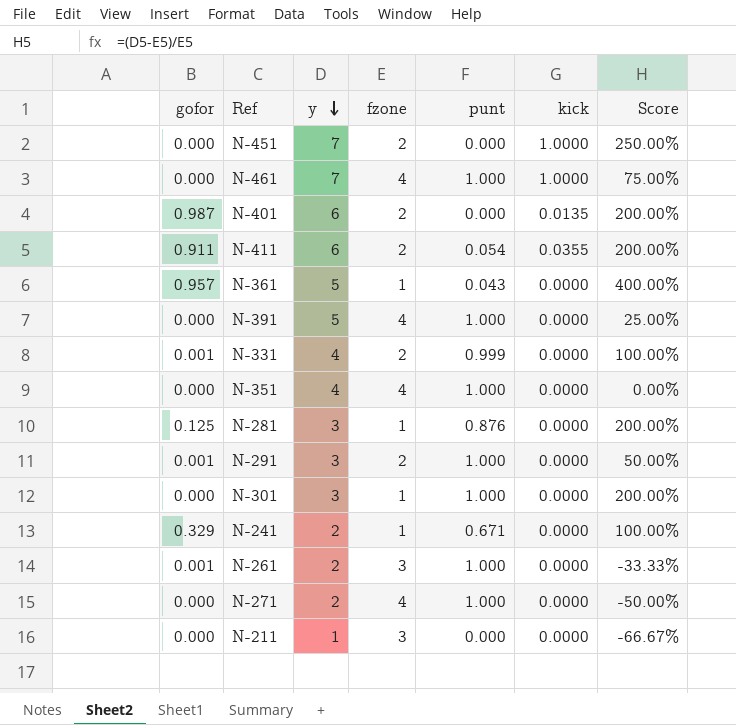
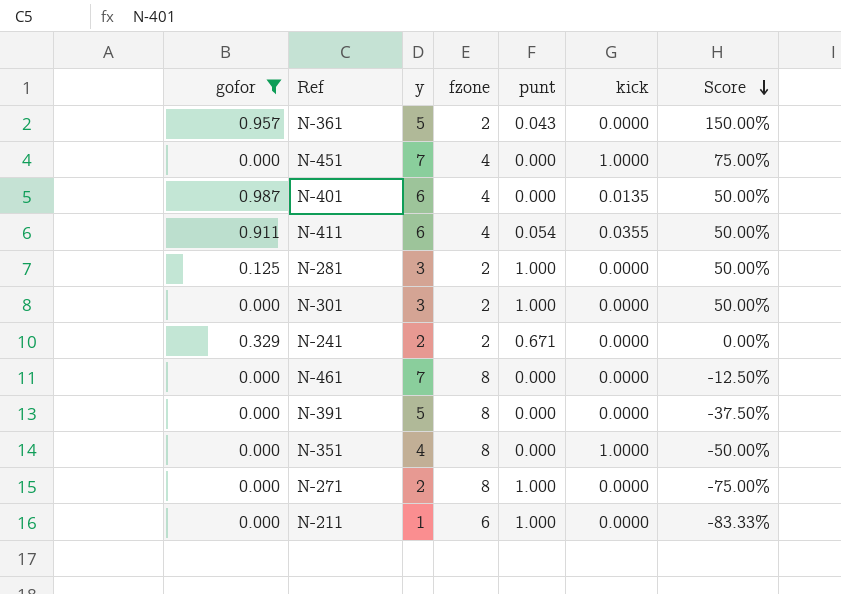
filter: none -> gofor != 0.001
row order: y descending -> Score descending
N-361 | fzone: 1 -> 2
N-361 | Score: 400.00% -> 150.00%
N-451 | fzone: 2 -> 4
N-451 | Score: 250.00% -> 75.00%
N-401 | fzone: 2 -> 4
N-401 | Score: 200.00% -> 50.00%
N-411 | fzone: 2 -> 4
N-411 | Score: 200.00% -> 50.00%
N-281 | fzone: 1 -> 2
N-281 | punt: 0.876 -> 1.000
N-281 | Score: 200.00% -> 50.00%
N-301 | fzone: 1 -> 2
N-301 | Score: 200.00% -> 50.00%
N-241 | fzone: 1 -> 2
N-241 | Score: 100.00% -> 0.00%
N-461 | fzone: 4 -> 8
N-461 | punt: 1.000 -> 0.000
N-461 | kick: 1.0000 -> 0.0000
N-461 | Score: 75.00% -> -12.50%
N-391 | fzone: 4 -> 8
N-391 | punt: 1.000 -> 0.000
N-391 | Score: 25.00% -> -37.50%
N-351 | fzone: 4 -> 8
N-351 | punt: 1.000 -> 0.000
N-351 | kick: 0.0000 -> 1.0000
N-351 | Score: 0.00% -> -50.00%
N-271 | fzone: 4 -> 8
N-271 | Score: -50.00% -> -75.00%
N-211 | fzone: 3 -> 6
N-211 | punt: 0.000 -> 1.000
N-211 | Score: -66.67% -> -83.33%

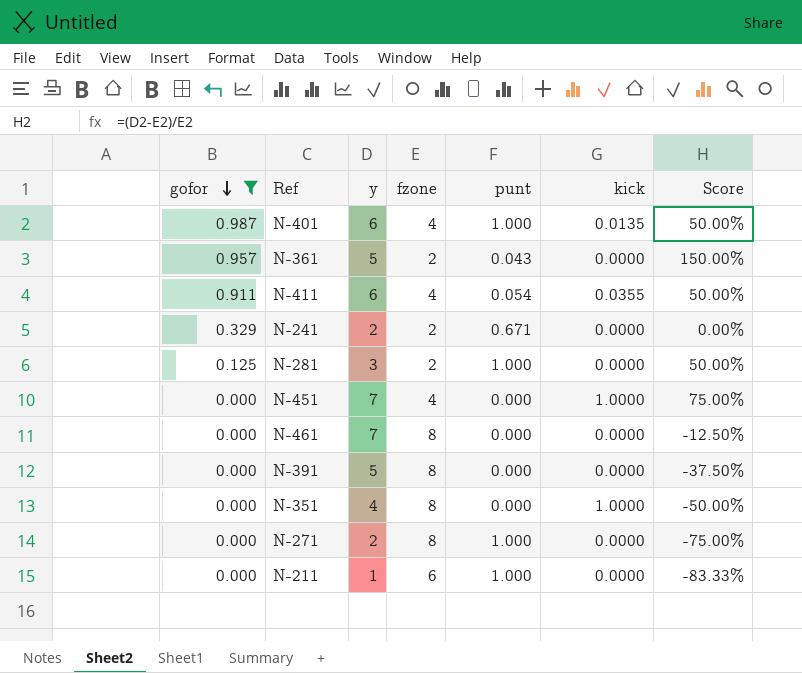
row order: Score descending -> gofor descending
row N-301: 0.000 | 3 | 2 | 1.000 | 0.0000 | 50.00% -> none
N-401 | punt: 0.000 -> 1.000

